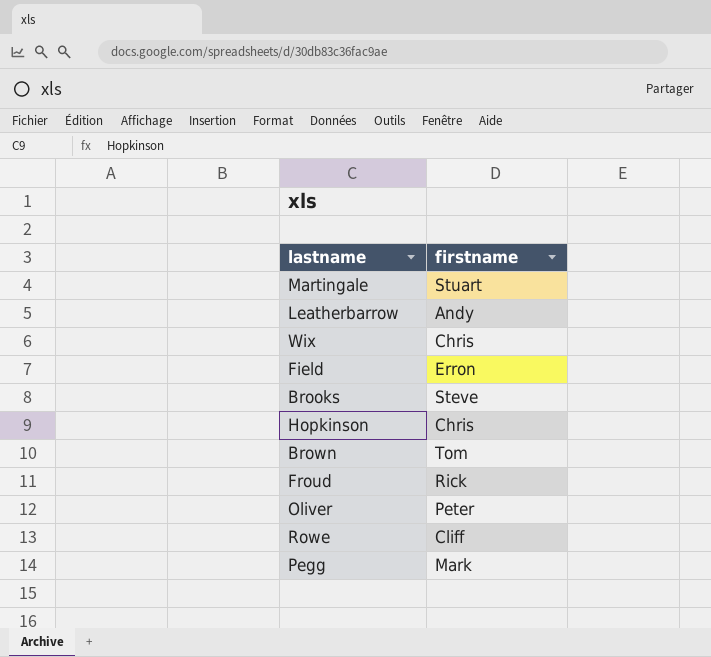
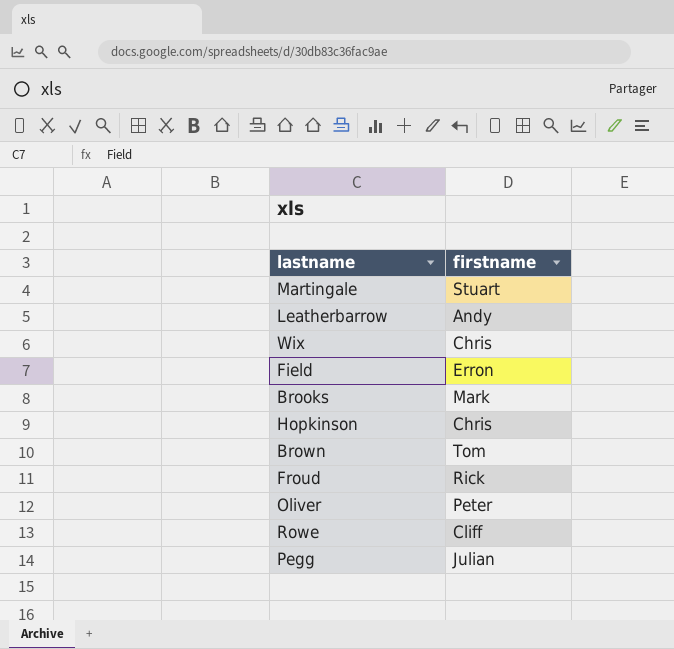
Brooks | firstname: Steve -> Mark
Pegg | firstname: Mark -> Julian

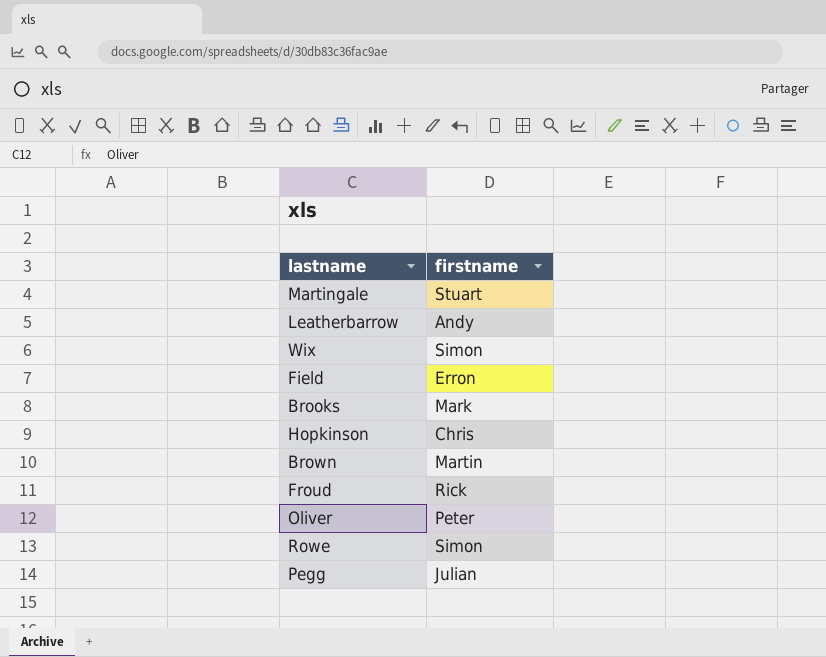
Wix | firstname: Chris -> Simon
Brown | firstname: Tom -> Martin
Rowe | firstname: Cliff -> Simon

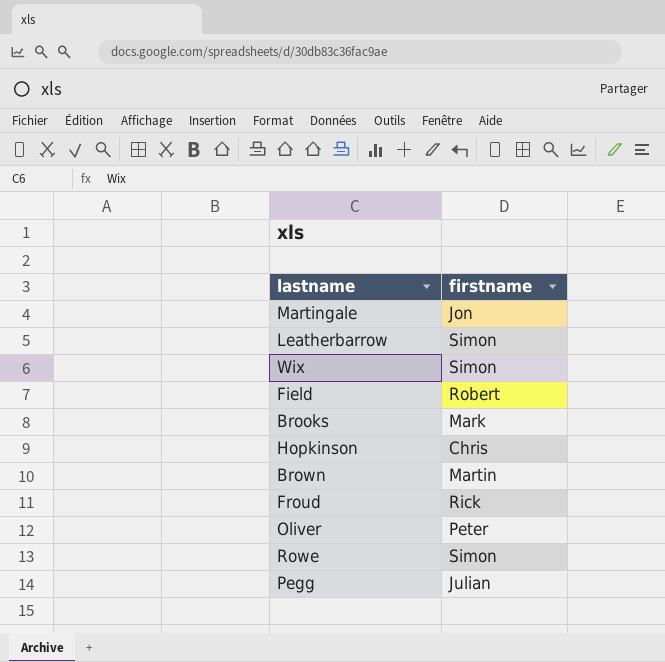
Martingale | firstname: Stuart -> Jon
Leatherbarrow | firstname: Andy -> Simon
Field | firstname: Erron -> Robert

